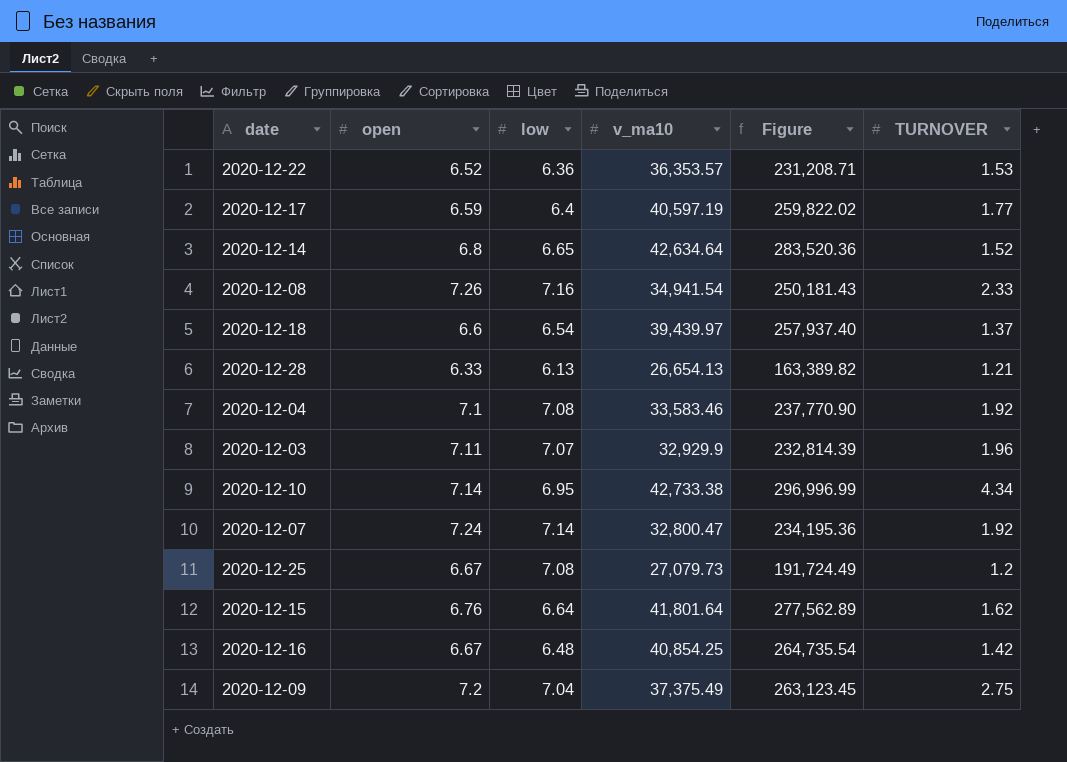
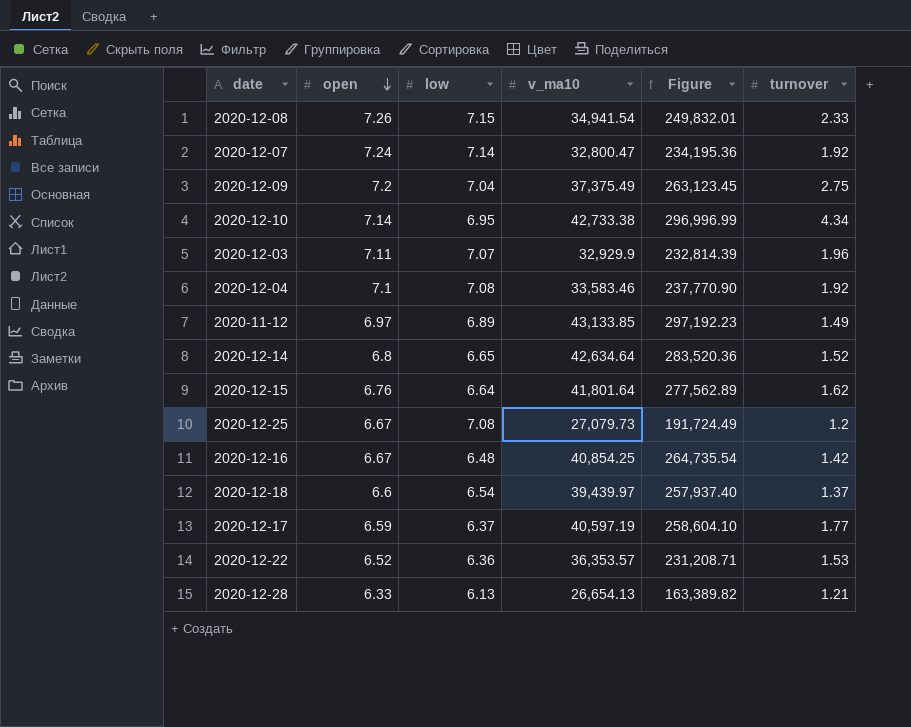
row order: none -> open descending
column name: TURNOVER -> turnover
2020-12-08 | low: 7.16 -> 7.15
2020-12-08 | Figure: 250,181.43 -> 249,832.01
row 2020-11-12: none -> 6.97 | 6.89 | 43,133.85 | 297,192.23 | 1.49
2020-12-17 | low: 6.4 -> 6.37
2020-12-17 | Figure: 259,822.02 -> 258,604.10

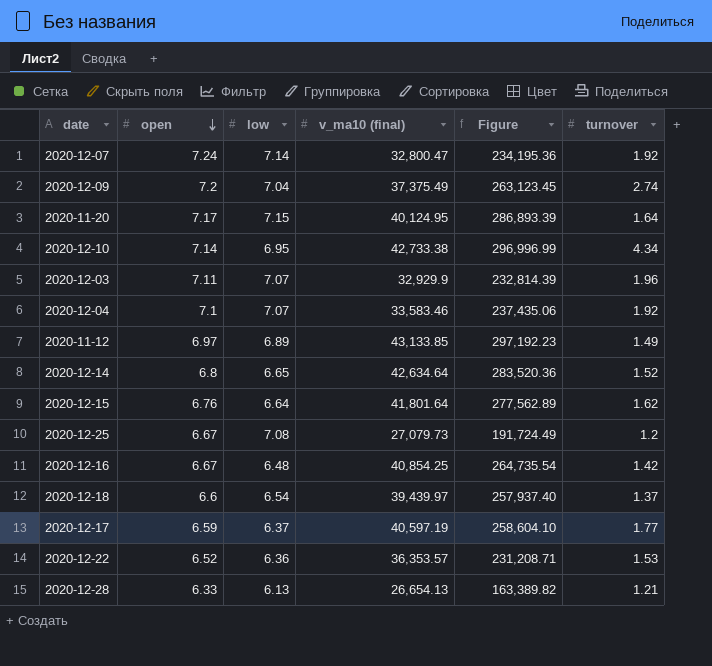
column name: v_ma10 -> v_ma10 (final)
row 2020-12-08: 7.26 | 7.15 | 34,941.54 | 249,832.01 | 2.33 -> none
2020-12-09 | turnover: 2.75 -> 2.74
row 2020-11-20: none -> 7.17 | 7.15 | 40,124.95 | 286,893.39 | 1.64
2020-12-04 | low: 7.08 -> 7.07
2020-12-04 | Figure: 237,770.90 -> 237,435.06

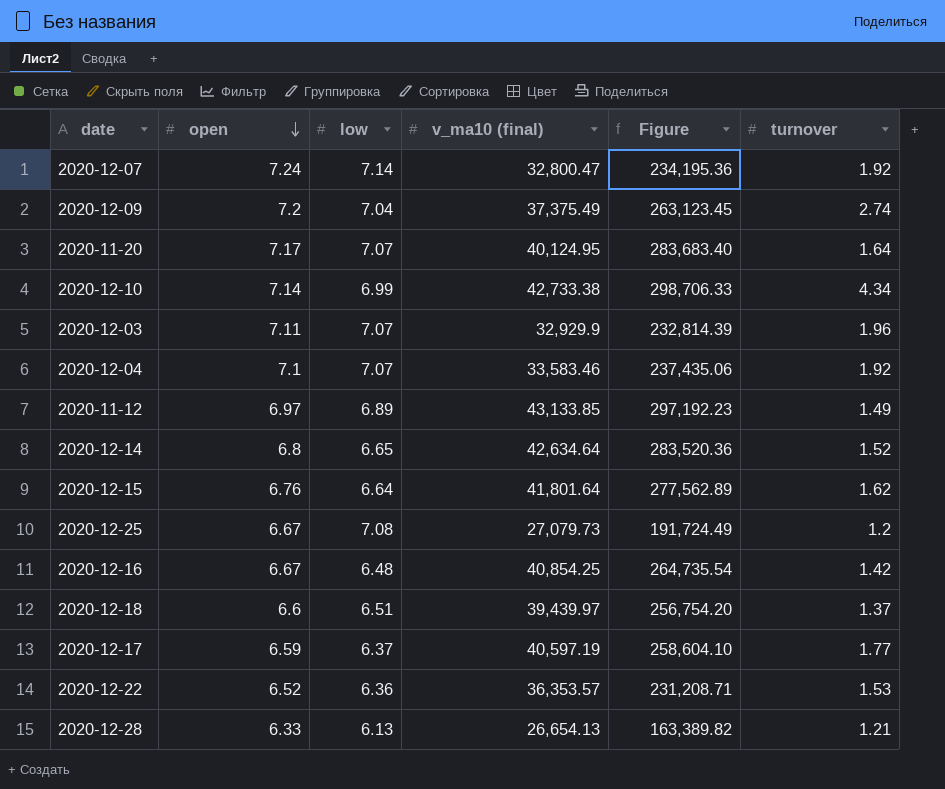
2020-11-20 | low: 7.15 -> 7.07
2020-11-20 | Figure: 286,893.39 -> 283,683.40
2020-12-10 | low: 6.95 -> 6.99
2020-12-10 | Figure: 296,996.99 -> 298,706.33
2020-12-18 | low: 6.54 -> 6.51
2020-12-18 | Figure: 257,937.40 -> 256,754.20

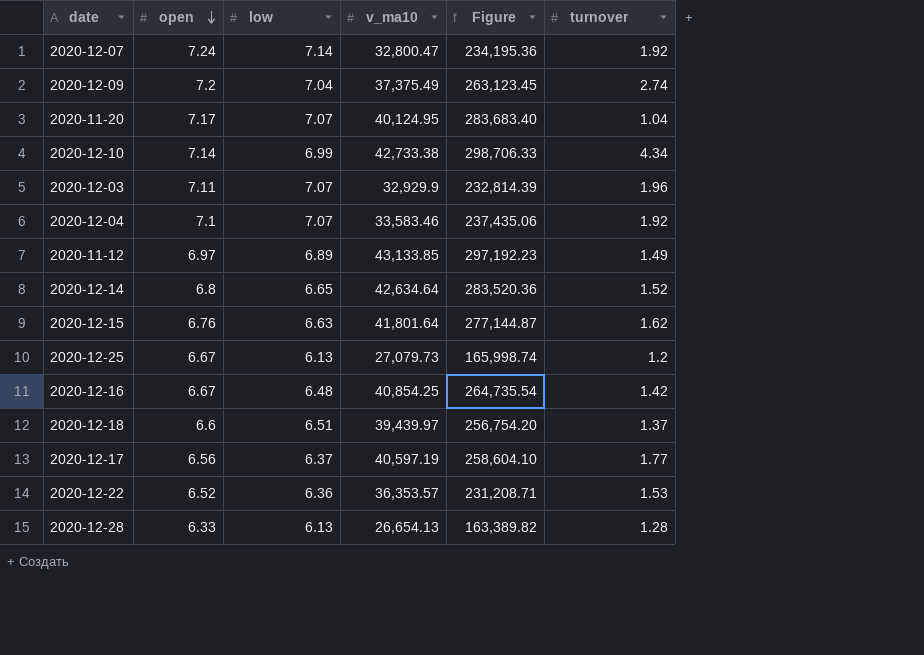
column name: v_ma10 (final) -> v_ma10
2020-11-20 | turnover: 1.64 -> 1.04
2020-12-15 | low: 6.64 -> 6.63
2020-12-15 | Figure: 277,562.89 -> 277,144.87
2020-12-25 | low: 7.08 -> 6.13
2020-12-25 | Figure: 191,724.49 -> 165,998.74
2020-12-17 | open: 6.59 -> 6.56
2020-12-28 | turnover: 1.21 -> 1.28

